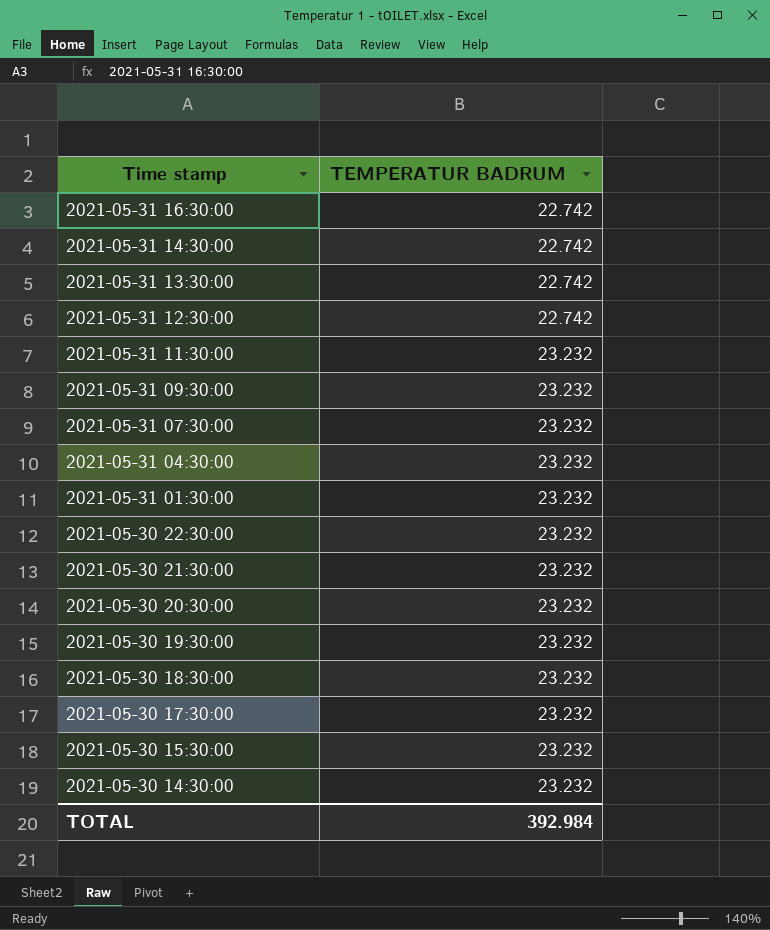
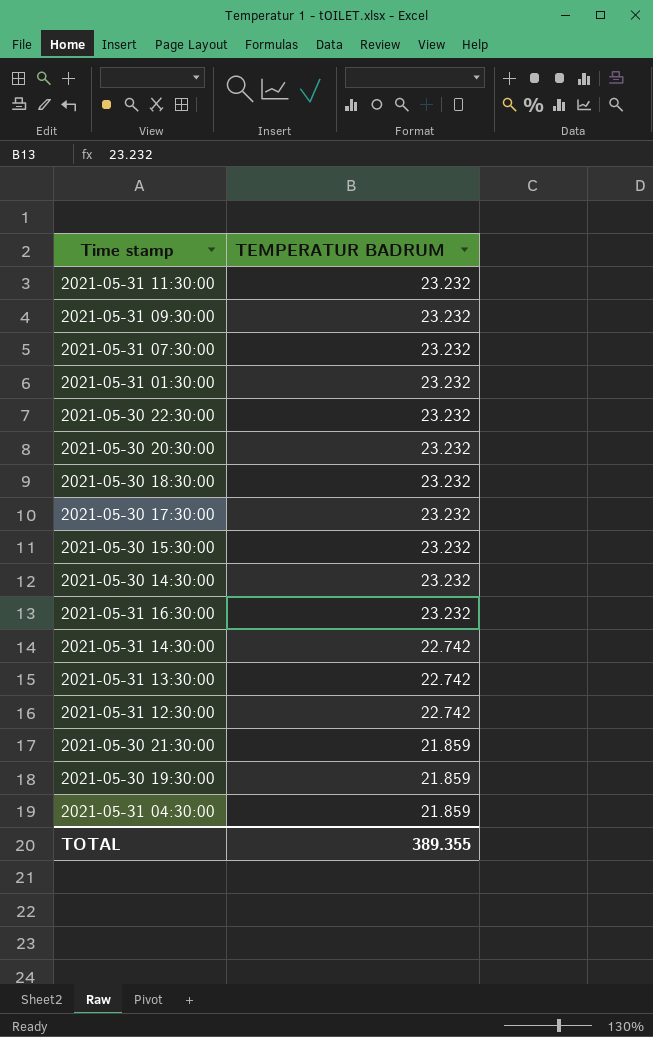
row order: Time stamp descending -> TEMPERATUR BADRUM descending
2021-05-31 16:30:00 | TEMPERATUR BADRUM: 22.742 -> 23.232
2021-05-30 21:30:00 | TEMPERATUR BADRUM: 23.232 -> 21.859
2021-05-30 19:30:00 | TEMPERATUR BADRUM: 23.232 -> 21.859
2021-05-31 04:30:00 | TEMPERATUR BADRUM: 23.232 -> 21.859
TOTAL | TEMPERATUR BADRUM: 392.984 -> 389.355

